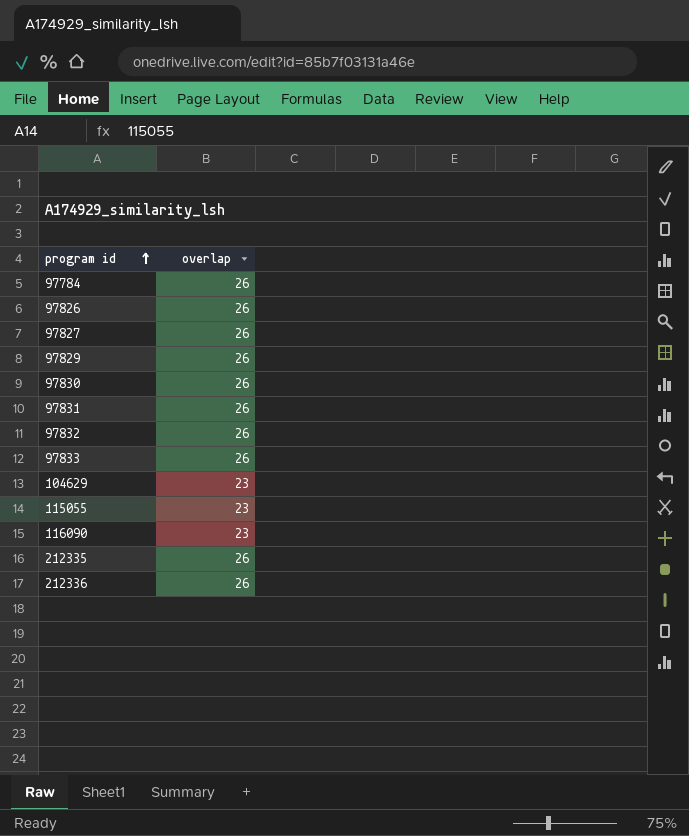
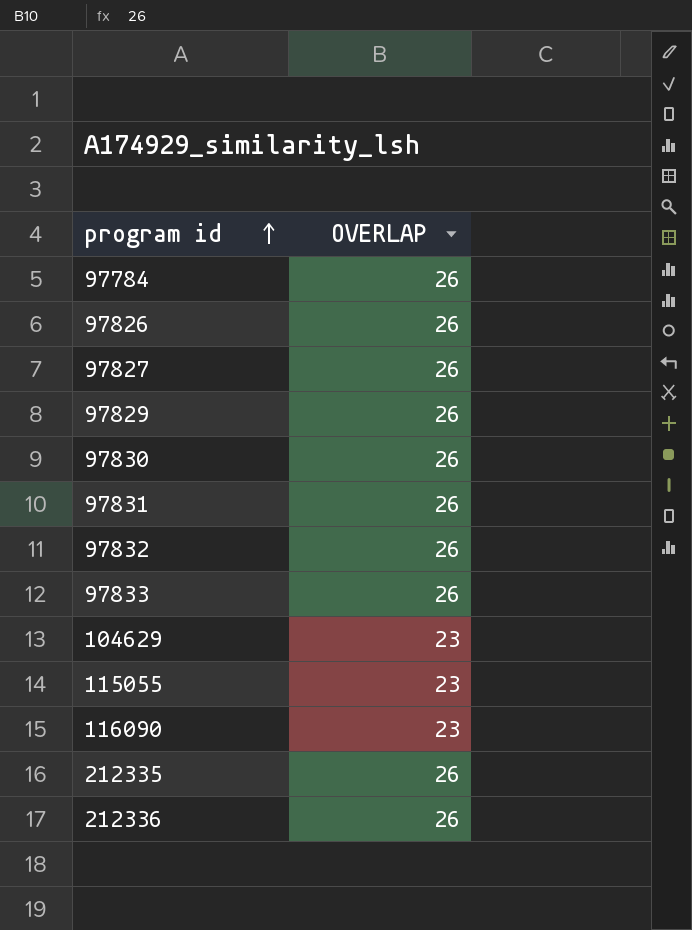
column name: overlap -> OVERLAP

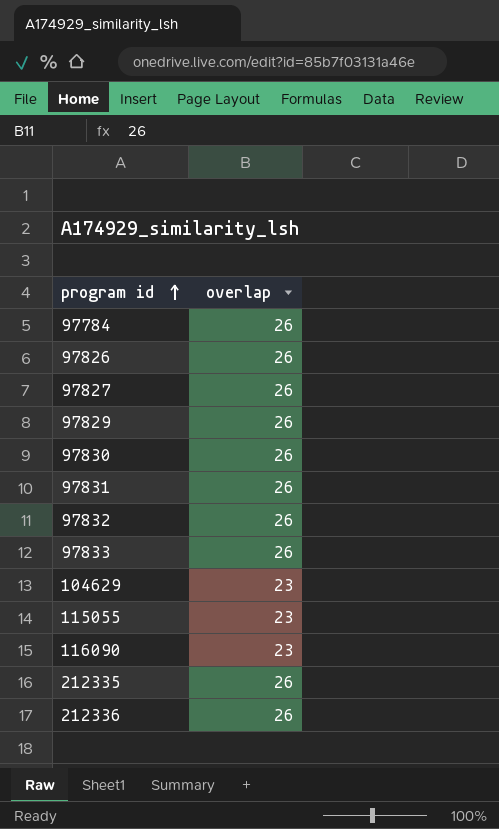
column name: OVERLAP -> overlap

